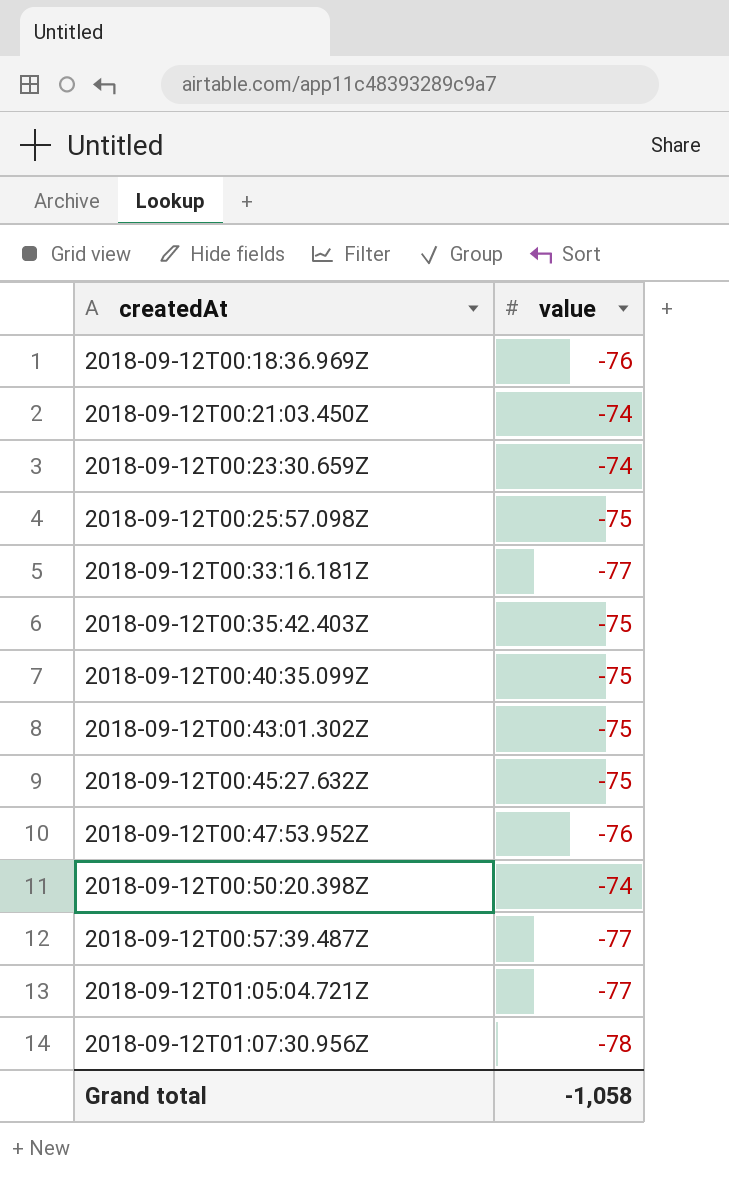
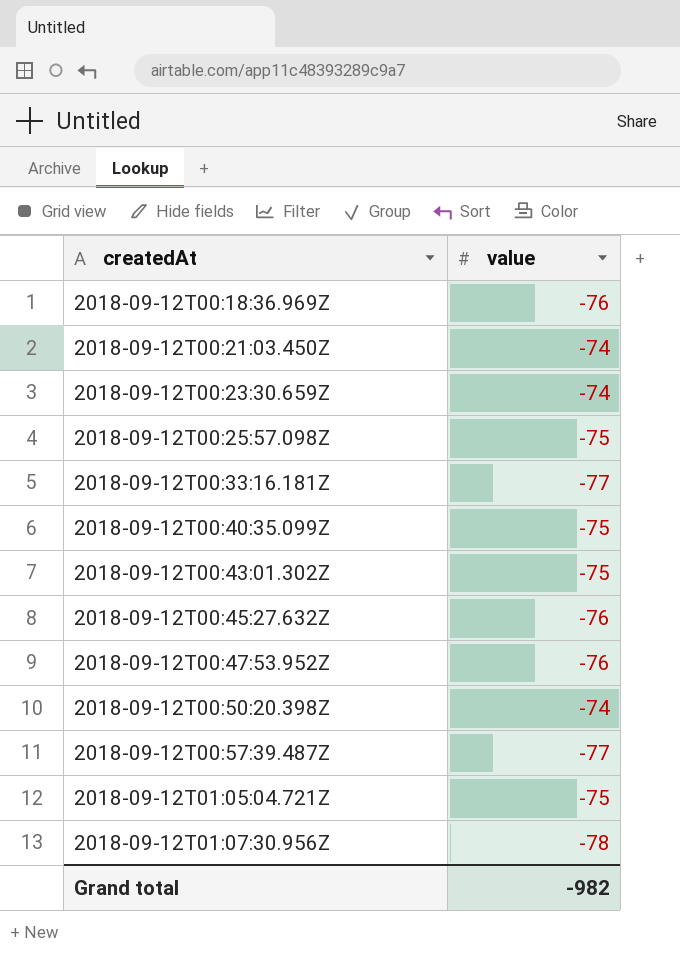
row 2018-09-12T00:35:42.403Z: -75 -> none
2018-09-12T00:45:27.632Z | value: -75 -> -76
2018-09-12T01:05:04.721Z | value: -77 -> -75
Grand total | value: -1,058 -> -982

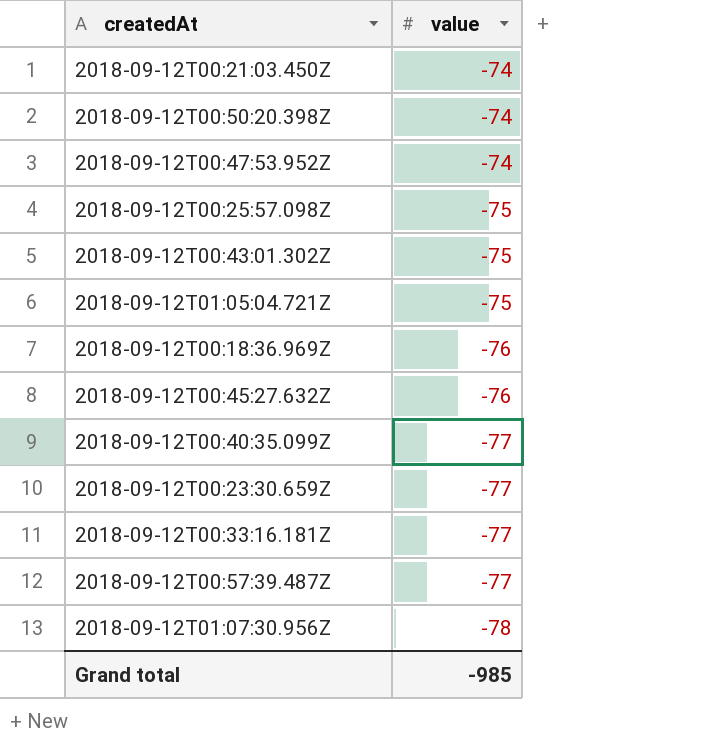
row order: createdAt ascending -> value descending
2018-09-12T00:47:53.952Z | value: -76 -> -74
2018-09-12T00:40:35.099Z | value: -75 -> -77
2018-09-12T00:23:30.659Z | value: -74 -> -77
Grand total | value: -982 -> -985

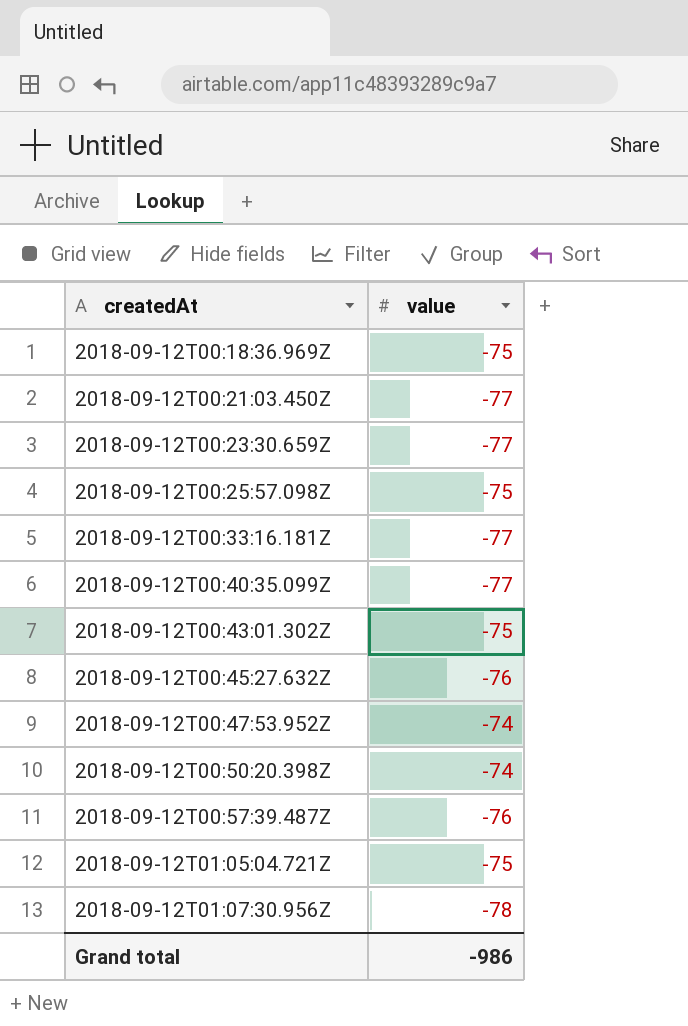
row order: value descending -> createdAt ascending
2018-09-12T00:18:36.969Z | value: -76 -> -75
2018-09-12T00:21:03.450Z | value: -74 -> -77
2018-09-12T00:57:39.487Z | value: -77 -> -76
Grand total | value: -985 -> -986

